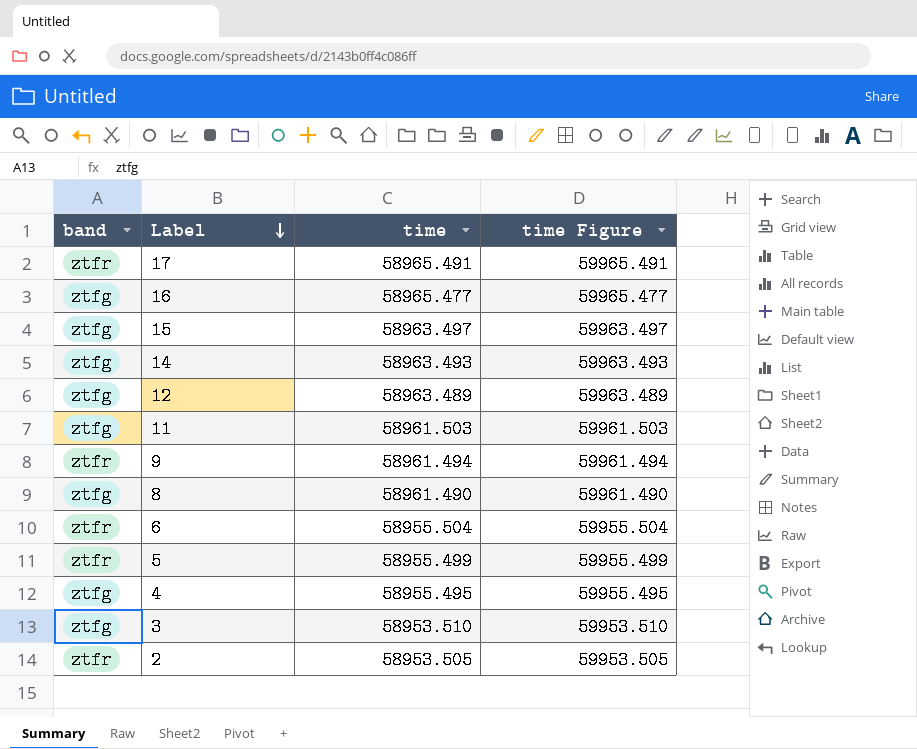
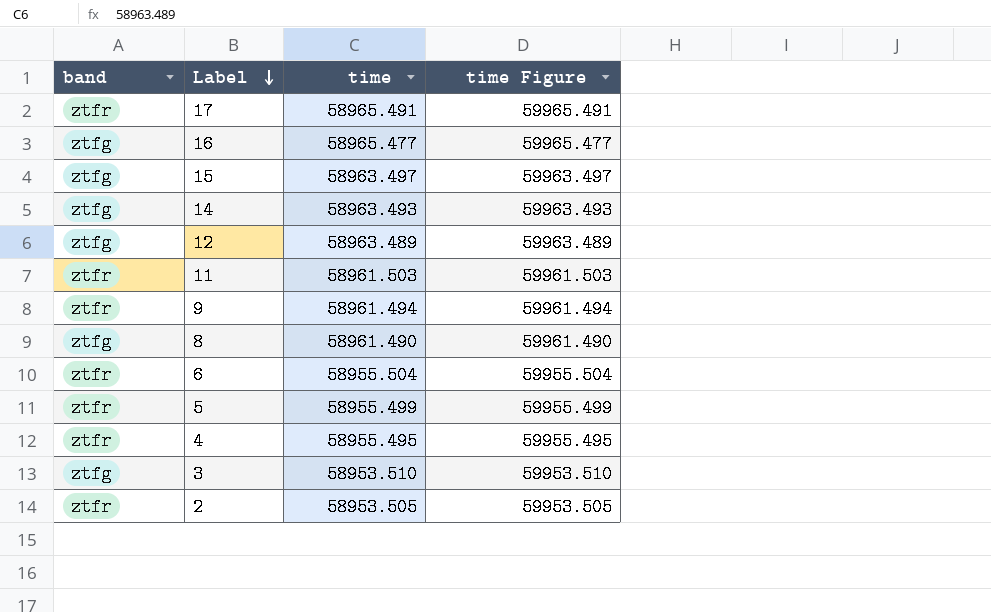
11 | band: ztfg -> ztfr
4 | band: ztfg -> ztfr

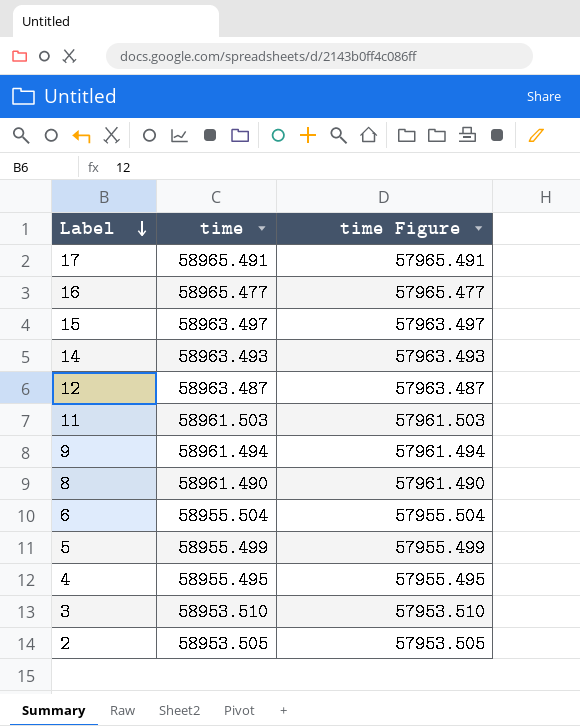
column band | position: 1 -> none
column time Figure | formula: [time] + 1000 -> [time] - 1000
12 | time: 58963.489 -> 58963.487

